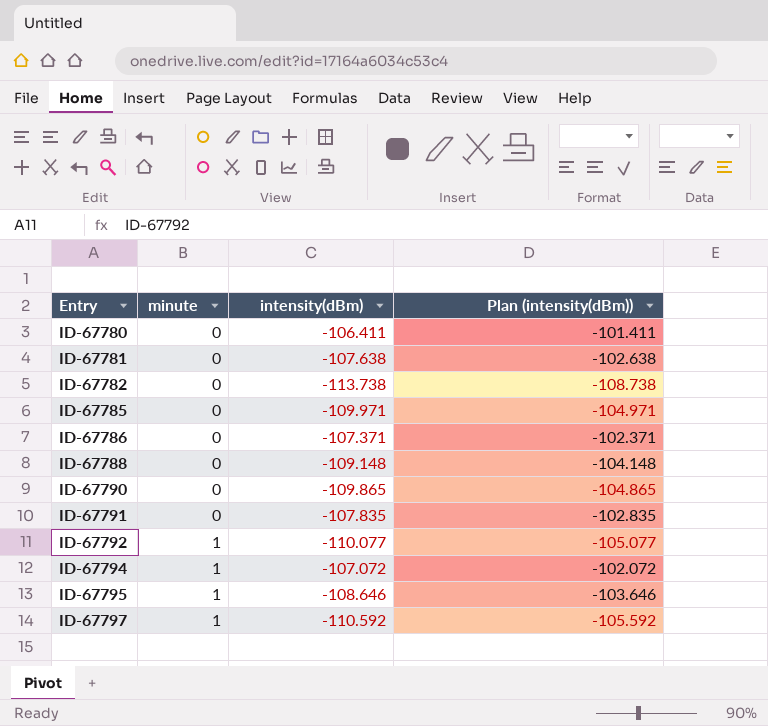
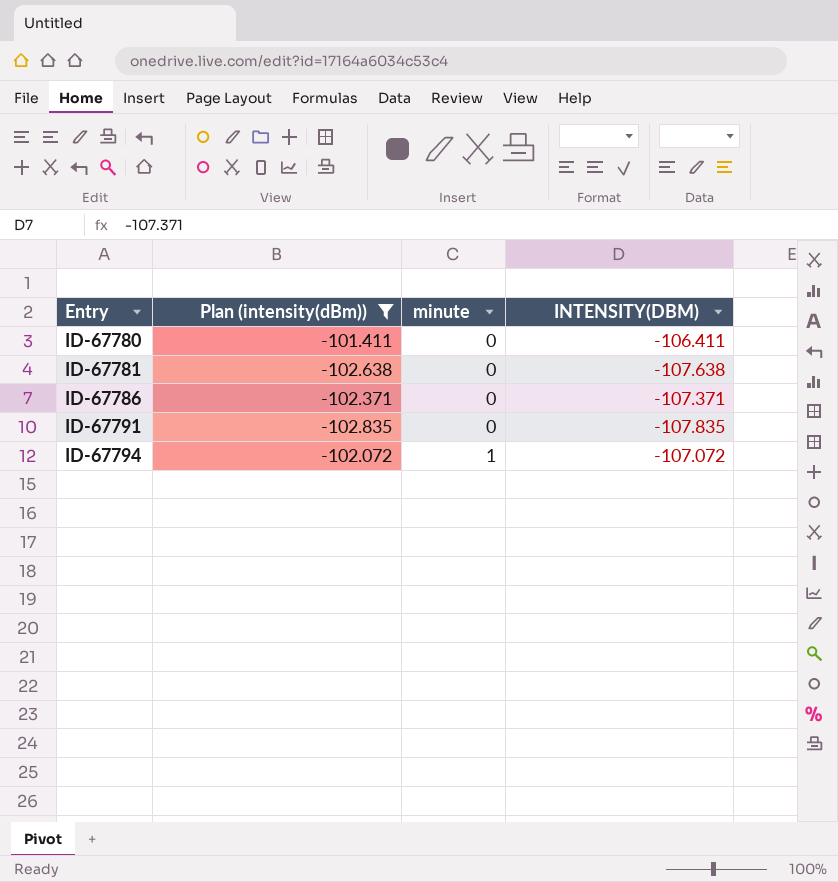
filter: none -> Plan (intensity(dBm)) >= -102.835
column Plan (intensity(dBm)) | position: 4 -> 2
column name: intensity(dBm) -> INTENSITY(DBM)

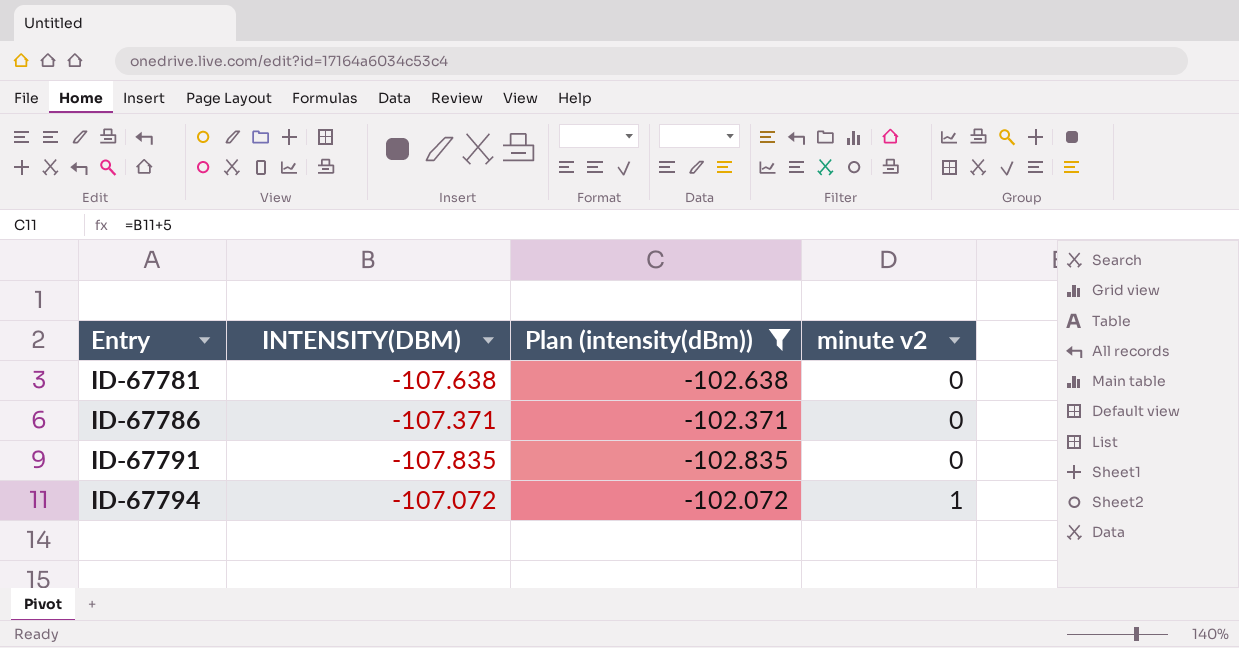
column INTENSITY(DBM) | position: 4 -> 2
column name: minute -> minute v2
row ID-67780: -101.411 | 0 | -106.411 -> none

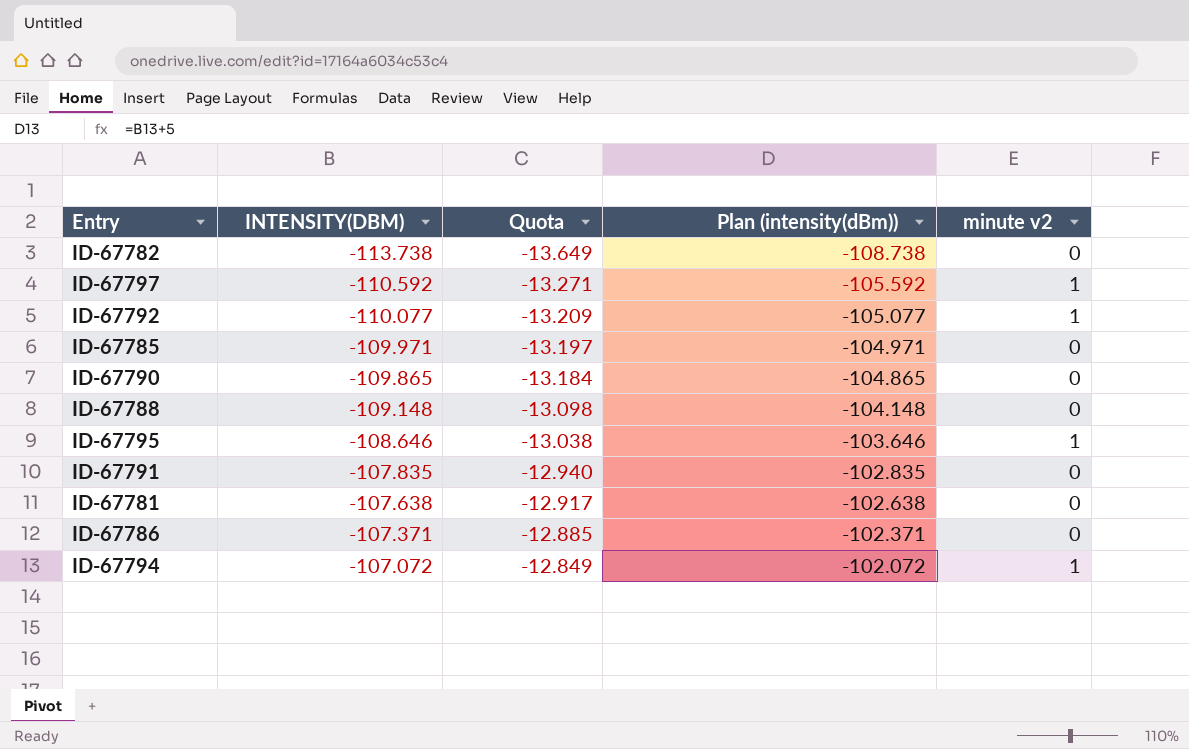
filter: Plan (intensity(dBm)) >= -102.835 -> none
row order: Entry ascending -> INTENSITY(DBM) ascending
column Quota | formula: none -> [INTENSITY(DBM)] * 0.12

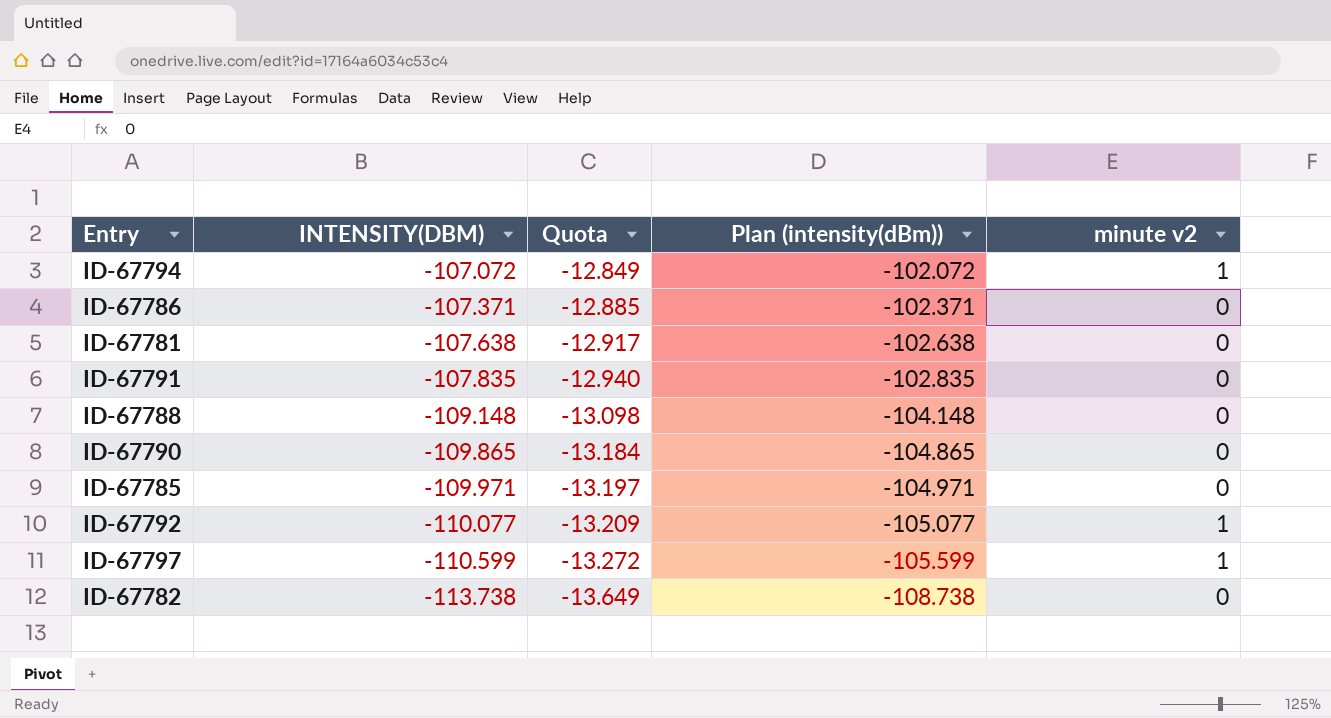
row order: INTENSITY(DBM) ascending -> INTENSITY(DBM) descending
row ID-67795: -108.646 | -13.038 | -103.646 | 1 -> none
ID-67797 | INTENSITY(DBM): -110.592 -> -110.599
ID-67797 | Quota: -13.271 -> -13.272
ID-67797 | Plan (intensity(dBm)): -105.592 -> -105.599

